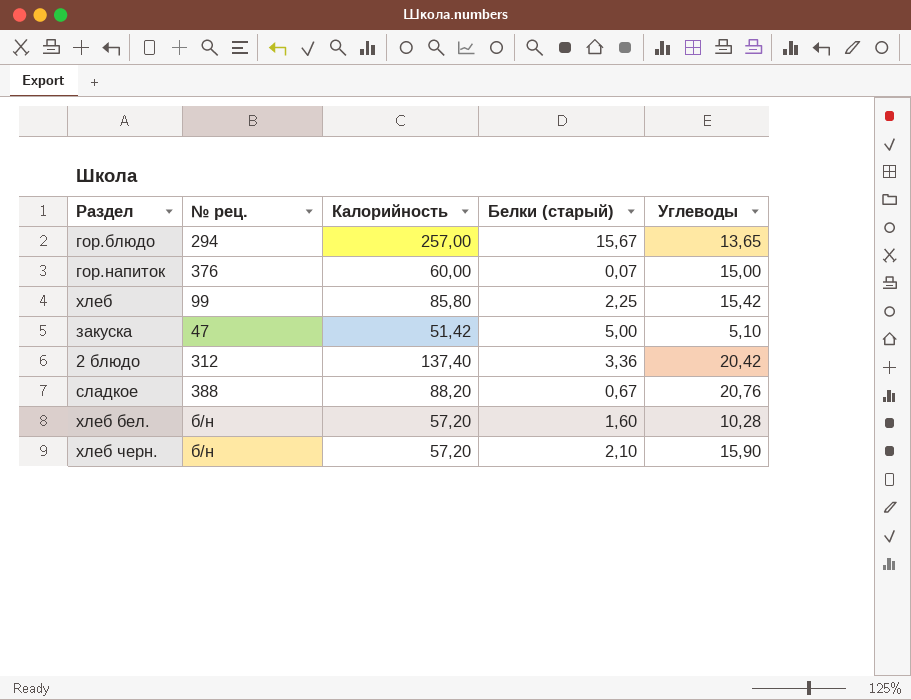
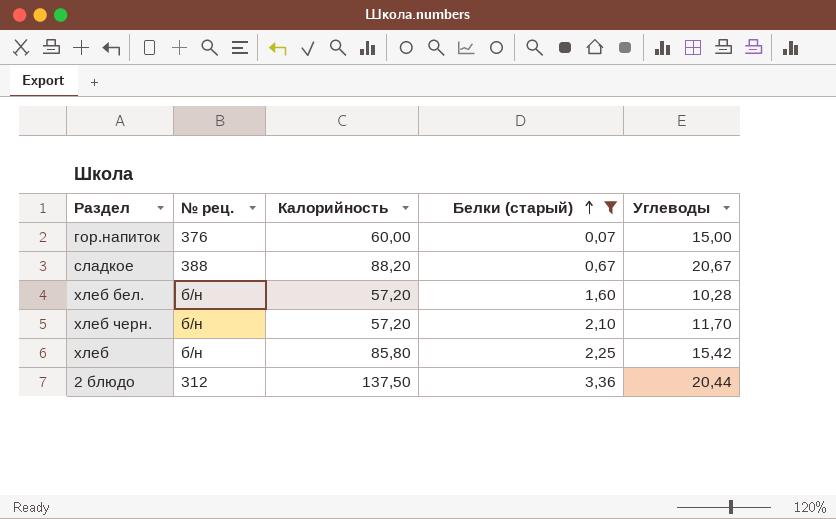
filter: none -> Белки (старый) <= 3,36
row order: none -> Белки (старый) ascending
сладкое | Углеводы: 20,76 -> 20,67
хлеб черн. | Углеводы: 15,90 -> 11,70
хлеб | № рец.: 99 -> б/н
2 блюдо | Калорийность: 137,40 -> 137,50
2 блюдо | Углеводы: 20,42 -> 20,44

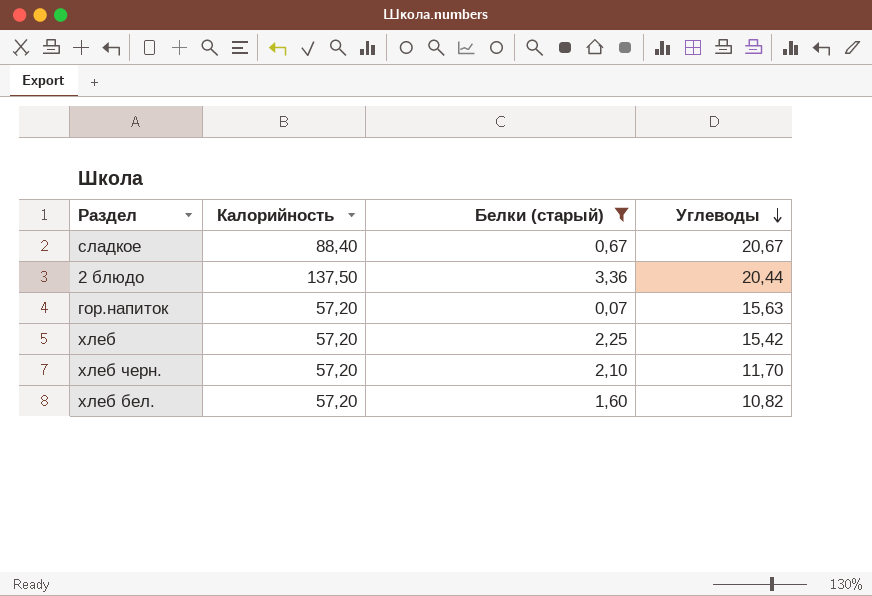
row order: Белки (старый) ascending -> Углеводы descending
column № рец. | position: 2 -> none
сладкое | Калорийность: 88,20 -> 88,40
гор.напиток | Калорийность: 60,00 -> 57,20
гор.напиток | Углеводы: 15,00 -> 15,63
хлеб | Калорийность: 85,80 -> 57,20
хлеб бел. | Углеводы: 10,28 -> 10,82

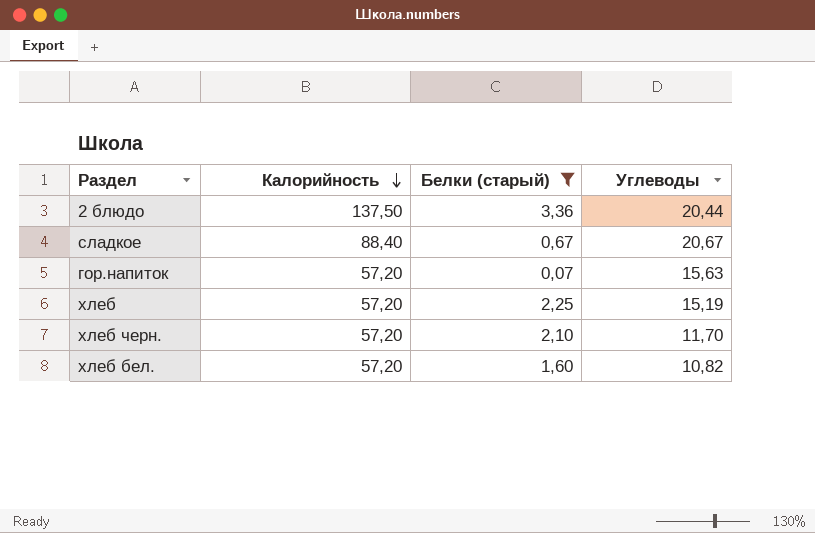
row order: Углеводы descending -> Калорийность descending
хлеб | Углеводы: 15,42 -> 15,19

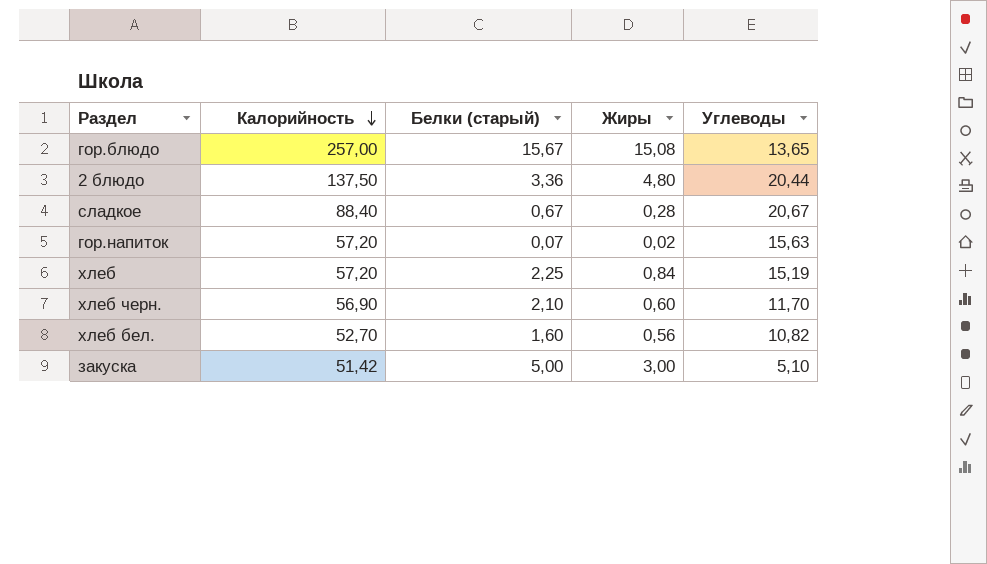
filter: Белки (старый) <= 3,36 -> none
column Жиры | position: none -> 4
хлеб черн. | Калорийность: 57,20 -> 56,90
хлеб бел. | Калорийность: 57,20 -> 52,70

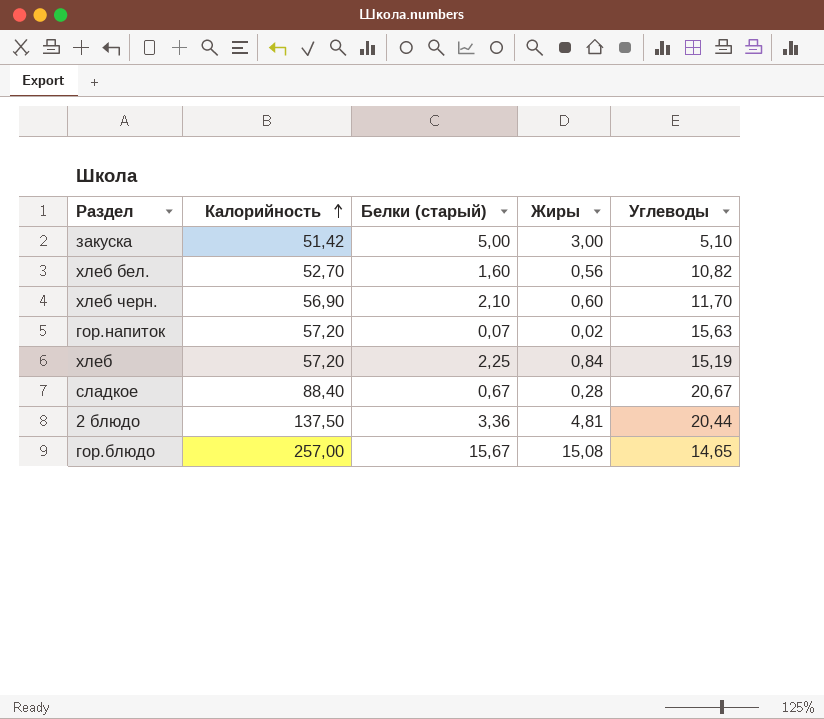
row order: Калорийность descending -> Калорийность ascending
2 блюдо | Жиры: 4,80 -> 4,81
гор.блюдо | Углеводы: 13,65 -> 14,65

